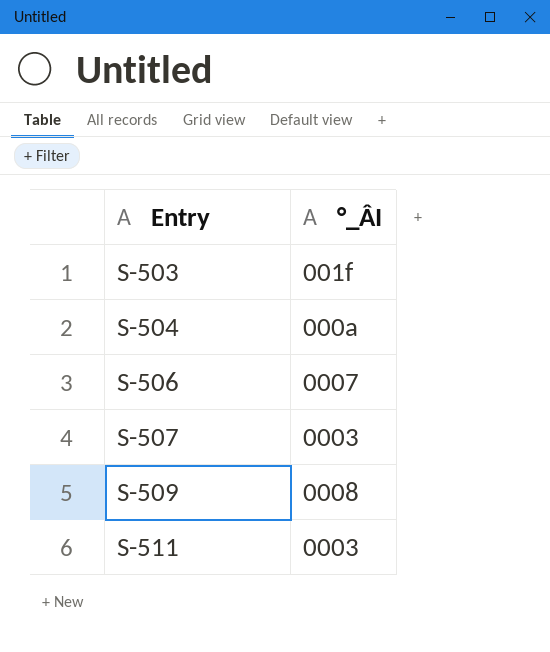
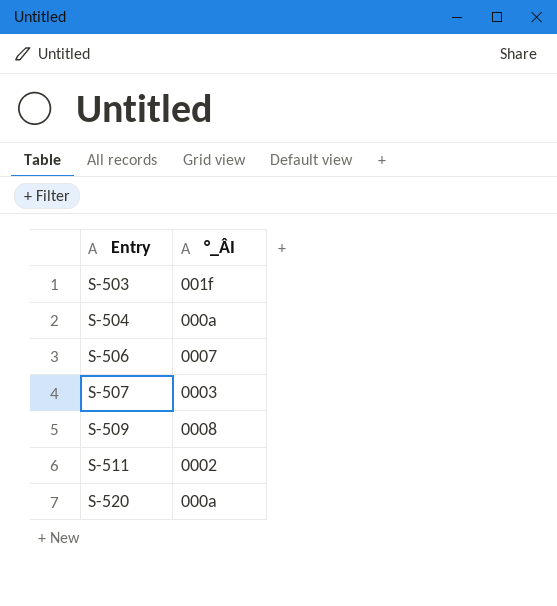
S-511 | °_ÂI: 0003 -> 0002
row S-520: none -> 000a

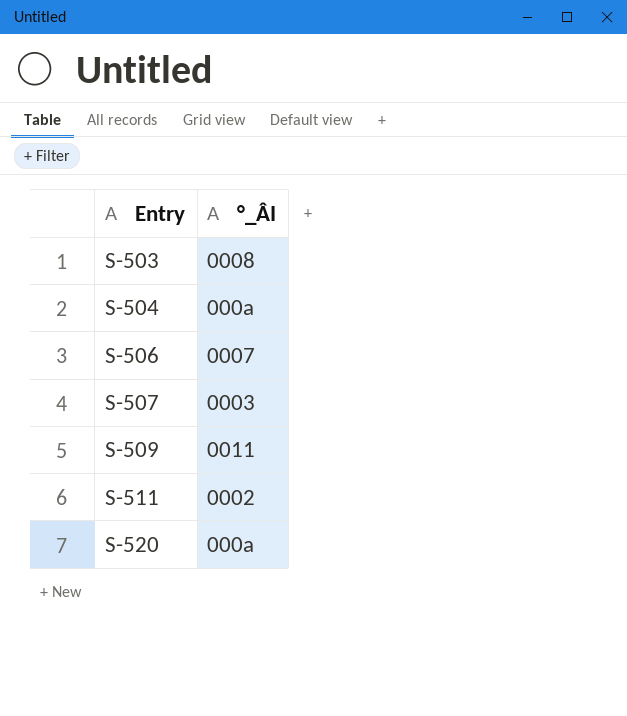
S-503 | °_ÂI: 001f -> 0008
S-509 | °_ÂI: 0008 -> 0011

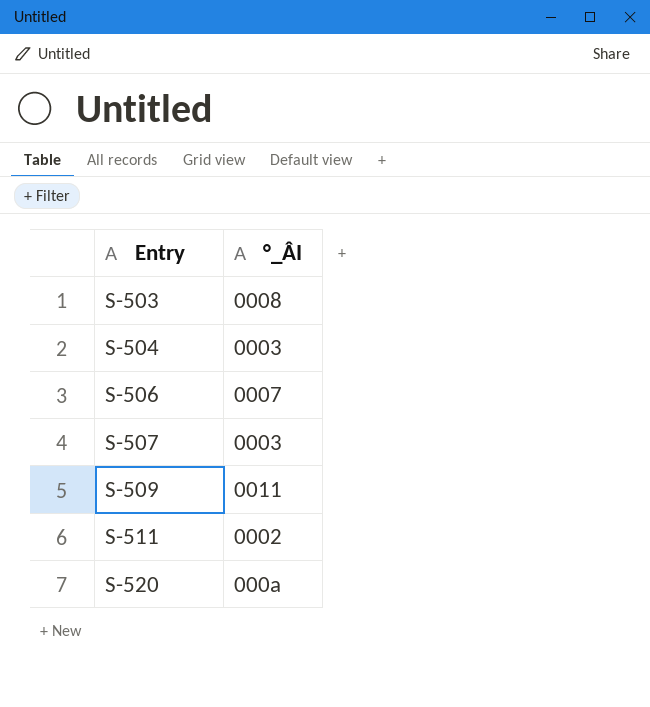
S-504 | °_ÂI: 000a -> 0003

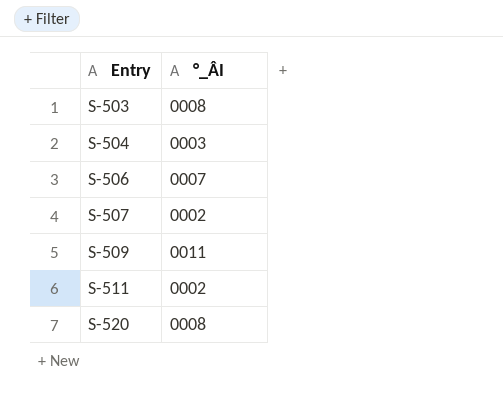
S-507 | °_ÂI: 0003 -> 0002
S-520 | °_ÂI: 000a -> 0008

